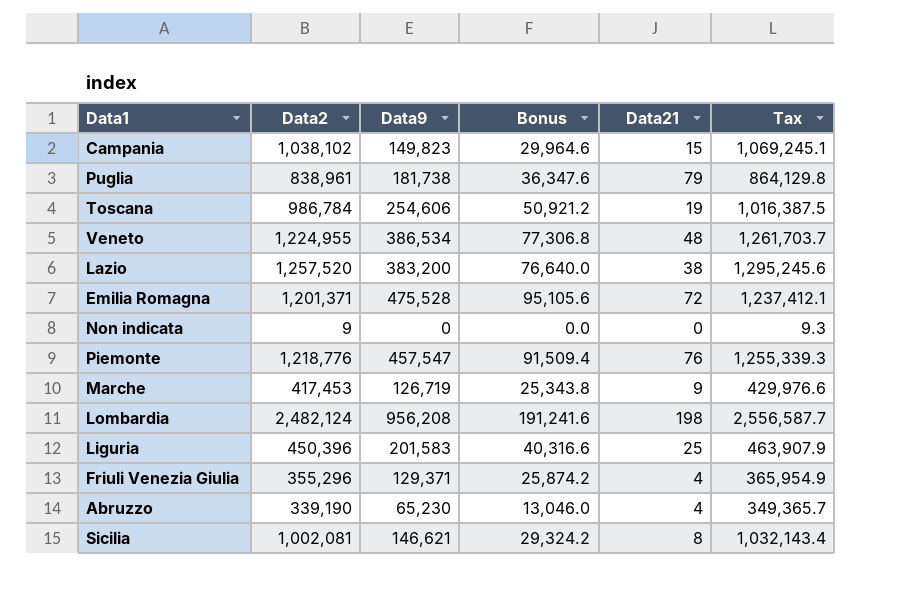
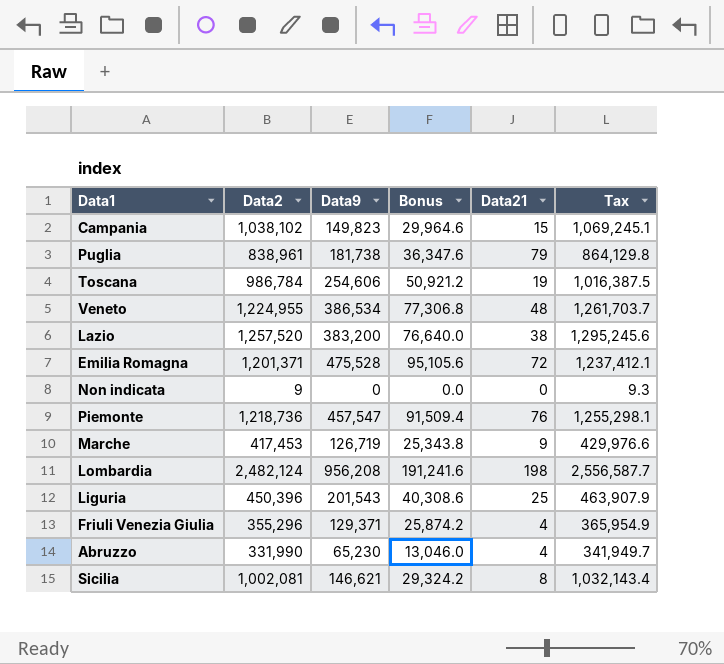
Piemonte | Data2: 1,218,776 -> 1,218,736
Piemonte | Tax: 1,255,339.3 -> 1,255,298.1
Liguria | Data9: 201,583 -> 201,543
Liguria | Bonus: 40,316.6 -> 40,308.6
Abruzzo | Data2: 339,190 -> 331,990
Abruzzo | Tax: 349,365.7 -> 341,949.7

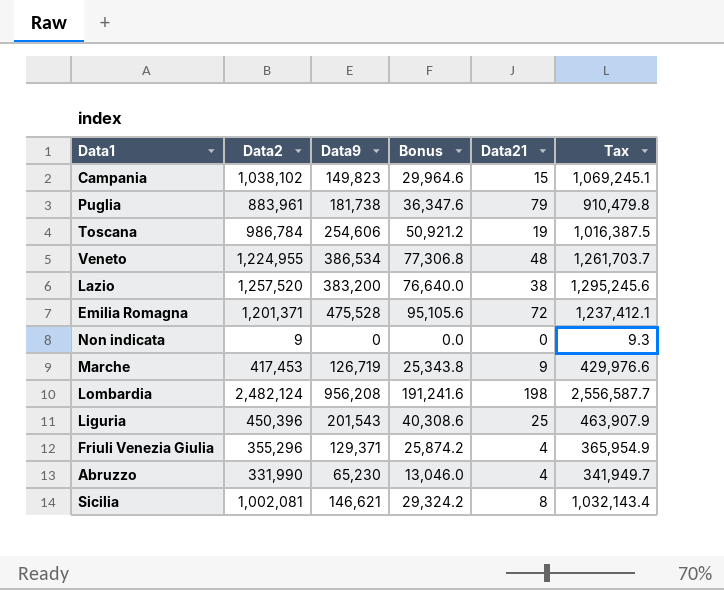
row Piemonte: 1,218,736 | 457,547 | 91,509.4 | 76 | 1,255,298.1 -> none
Puglia | Data2: 838,961 -> 883,961
Puglia | Tax: 864,129.8 -> 910,479.8

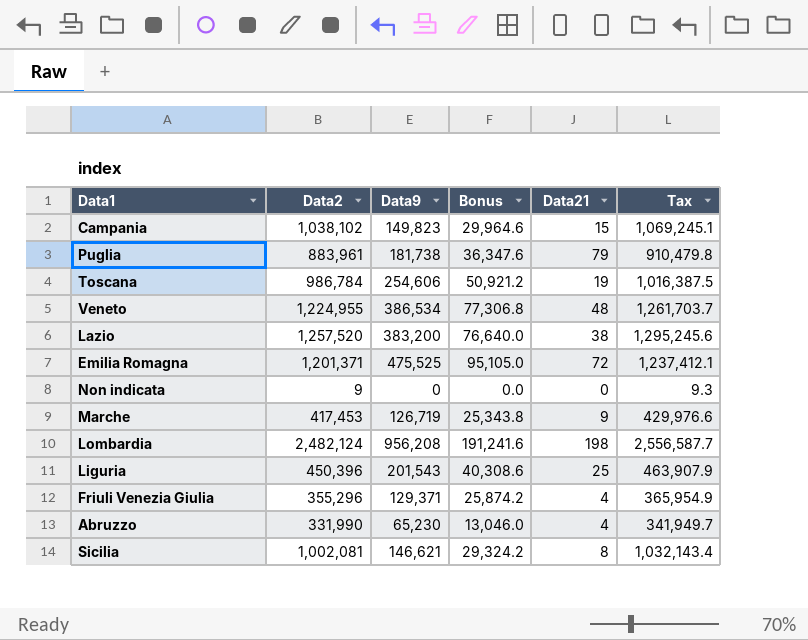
Emilia Romagna | Data9: 475,528 -> 475,525
Emilia Romagna | Bonus: 95,105.6 -> 95,105.0

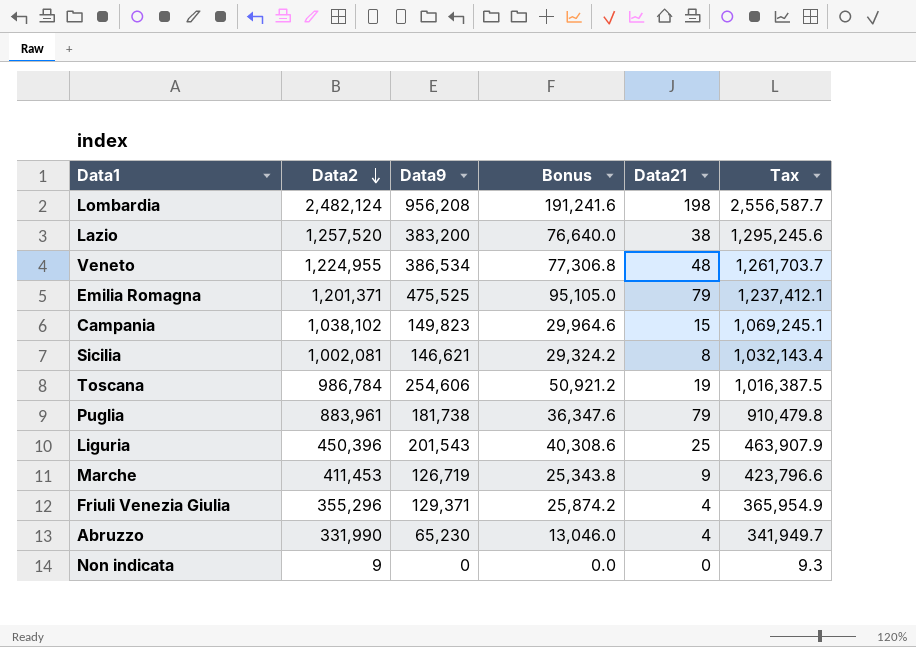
row order: none -> Data2 descending
Emilia Romagna | Data21: 72 -> 79
Marche | Data2: 417,453 -> 411,453
Marche | Tax: 429,976.6 -> 423,796.6

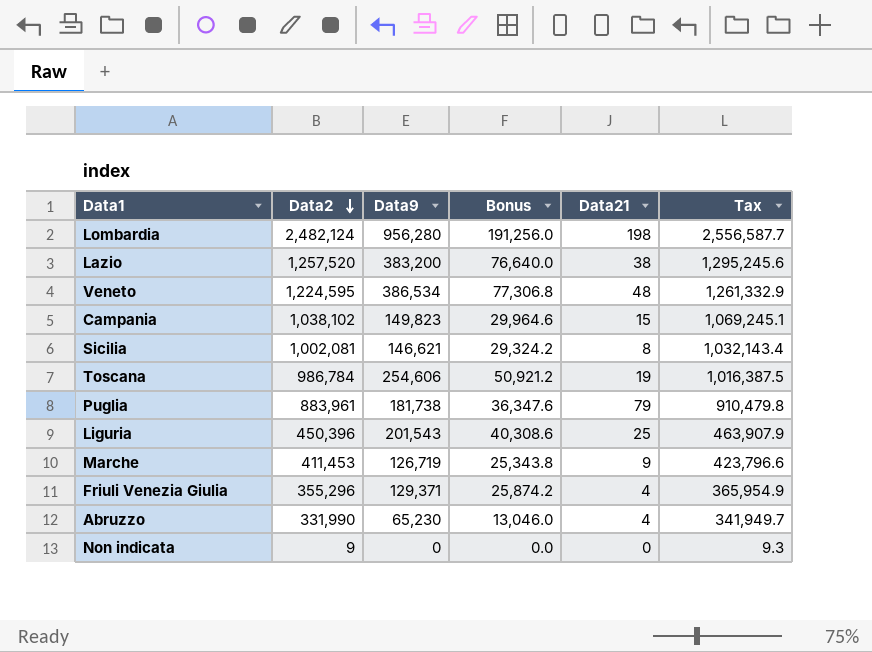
row Emilia Romagna: 1,201,371 | 475,525 | 95,105.0 | 79 | 1,237,412.1 -> none
Lombardia | Data9: 956,208 -> 956,280
Lombardia | Bonus: 191,241.6 -> 191,256.0
Veneto | Data2: 1,224,955 -> 1,224,595
Veneto | Tax: 1,261,703.7 -> 1,261,332.9

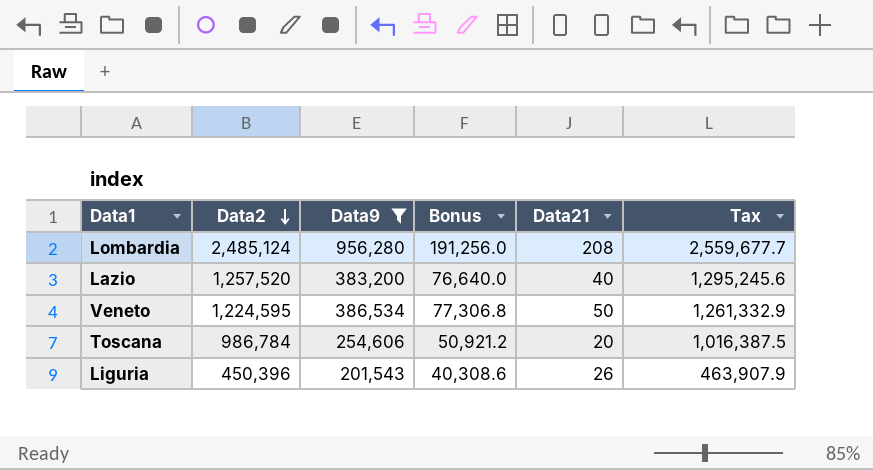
filter: none -> Data9 >= 201,543
Lombardia | Data2: 2,482,124 -> 2,485,124
Lombardia | Data21: 198 -> 208
Lombardia | Tax: 2,556,587.7 -> 2,559,677.7
Lazio | Data21: 38 -> 40
Veneto | Data21: 48 -> 50
Toscana | Data21: 19 -> 20
Liguria | Data21: 25 -> 26

